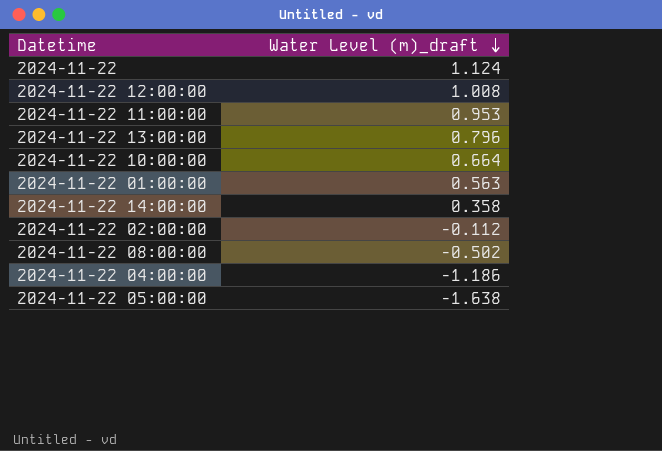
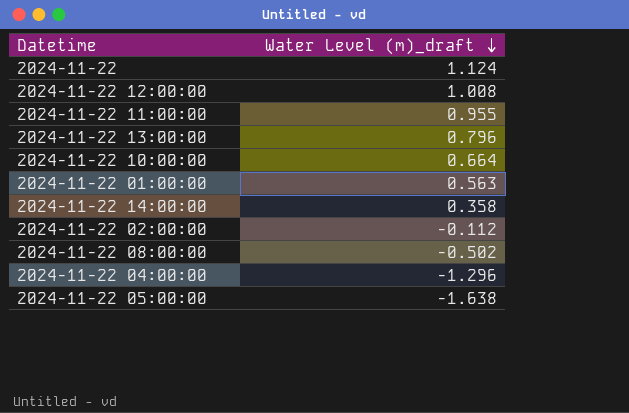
2024-11-22 11:00:00 | Water Level (m)_draft: 0.953 -> 0.955
2024-11-22 04:00:00 | Water Level (m)_draft: -1.186 -> -1.296

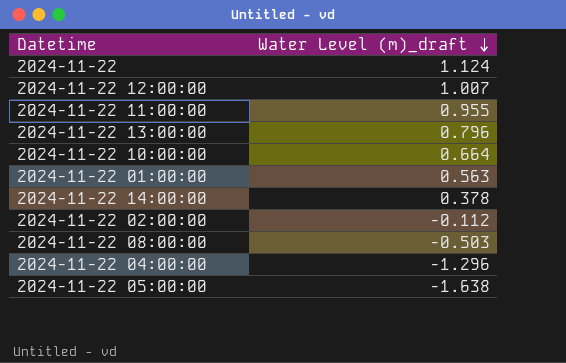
2024-11-22 12:00:00 | Water Level (m)_draft: 1.008 -> 1.007
2024-11-22 14:00:00 | Water Level (m)_draft: 0.358 -> 0.378
2024-11-22 08:00:00 | Water Level (m)_draft: -0.502 -> -0.503

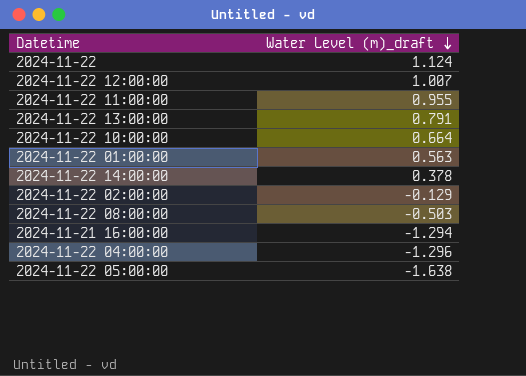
2024-11-22 13:00:00 | Water Level (m)_draft: 0.796 -> 0.791
2024-11-22 02:00:00 | Water Level (m)_draft: -0.112 -> -0.129
row 2024-11-21 16:00:00: none -> -1.294

